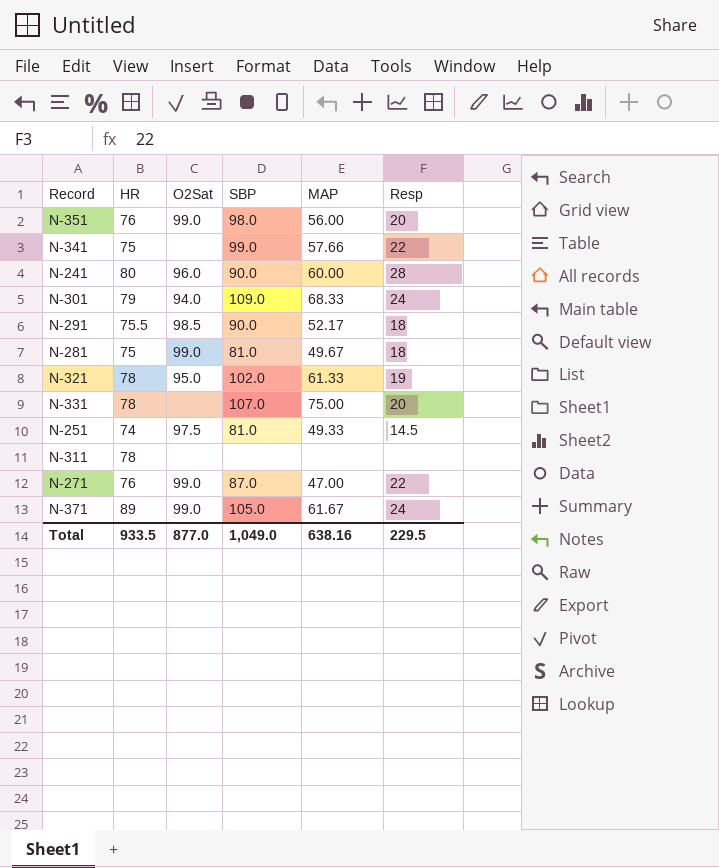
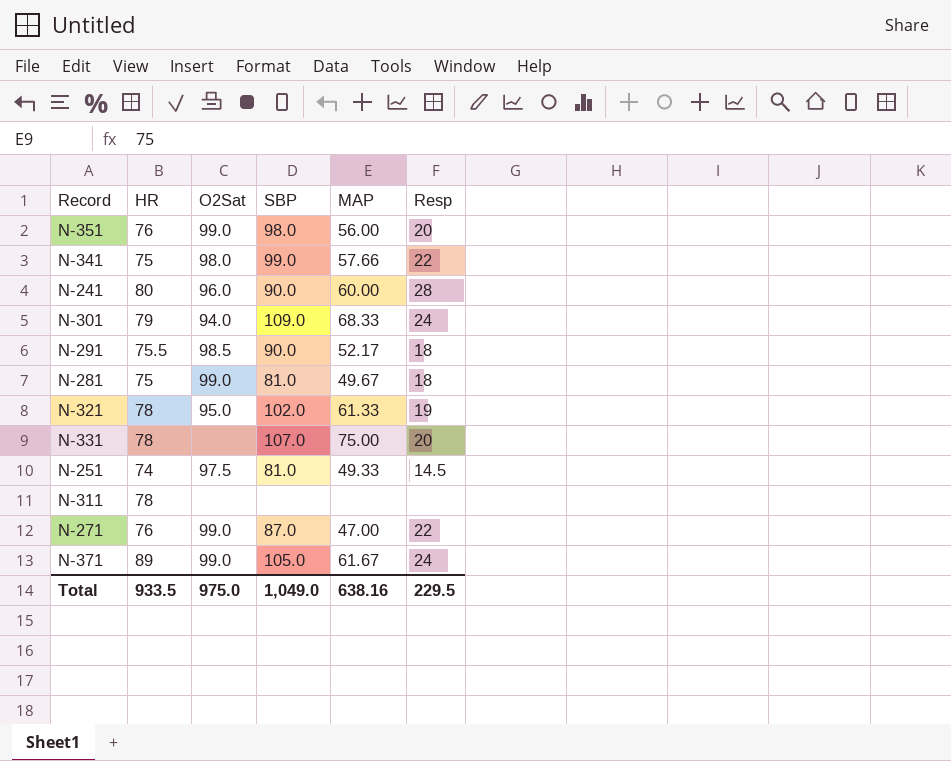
N-341 | O2Sat: none -> 98.0
Total | O2Sat: 877.0 -> 975.0

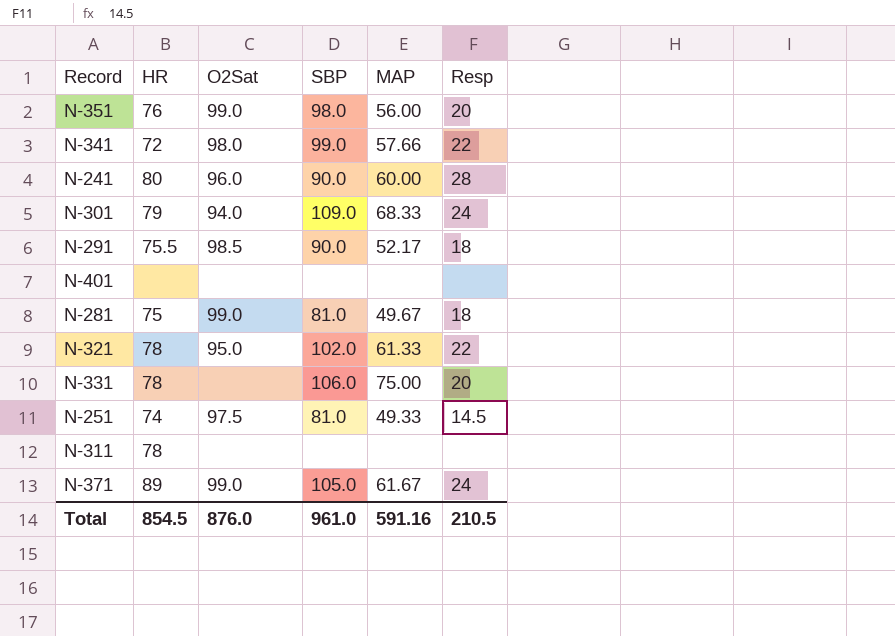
row N-271: 76 | 99.0 | 87.0 | 47.00 | 22 -> none
N-341 | HR: 75 -> 72
row N-401: none -> none | none | none | none | none
N-321 | Resp: 19 -> 22
N-331 | SBP: 107.0 -> 106.0
Total | HR: 933.5 -> 854.5
Total | O2Sat: 975.0 -> 876.0
Total | SBP: 1,049.0 -> 961.0
Total | MAP: 638.16 -> 591.16
Total | Resp: 229.5 -> 210.5

